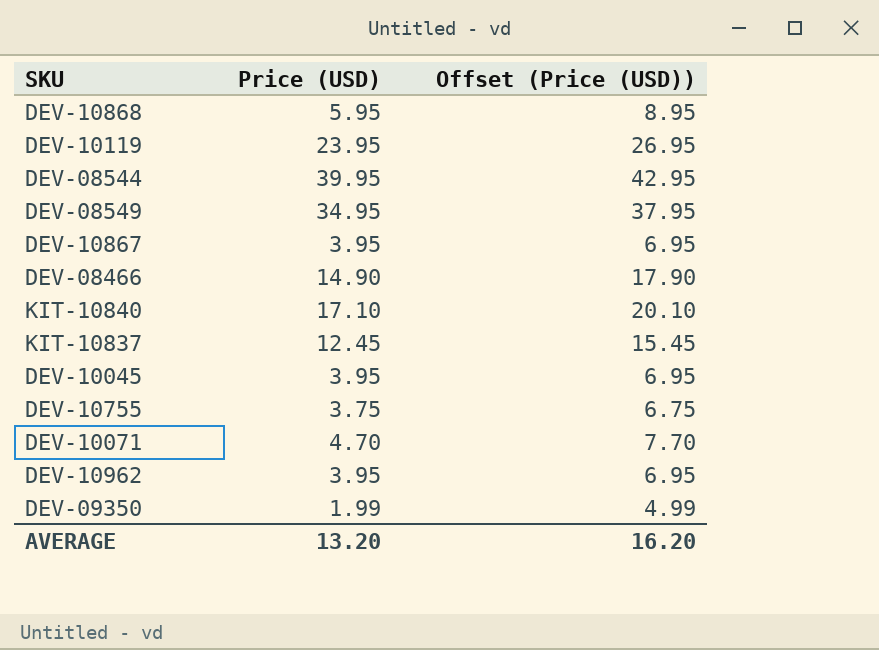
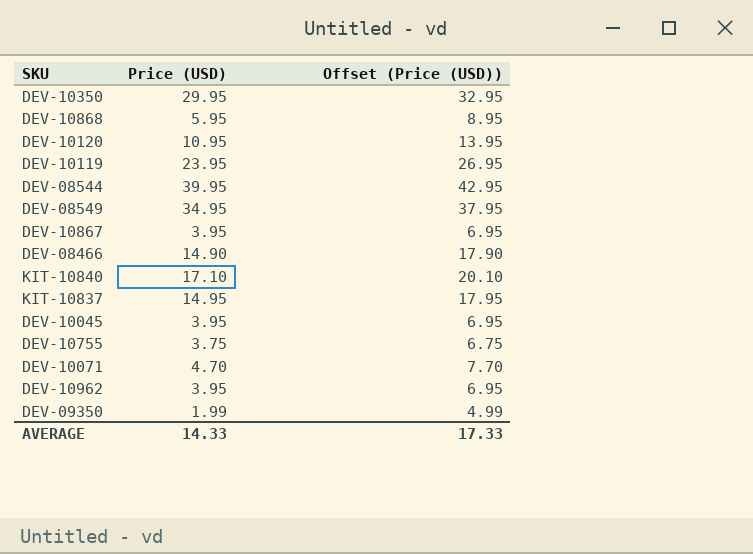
row DEV-10350: none -> 29.95 | 32.95
row DEV-10120: none -> 10.95 | 13.95
KIT-10837 | Price (USD): 12.45 -> 14.95
KIT-10837 | Offset (Price (USD)): 15.45 -> 17.95
AVERAGE | Price (USD): 13.20 -> 14.33
AVERAGE | Offset (Price (USD)): 16.20 -> 17.33

